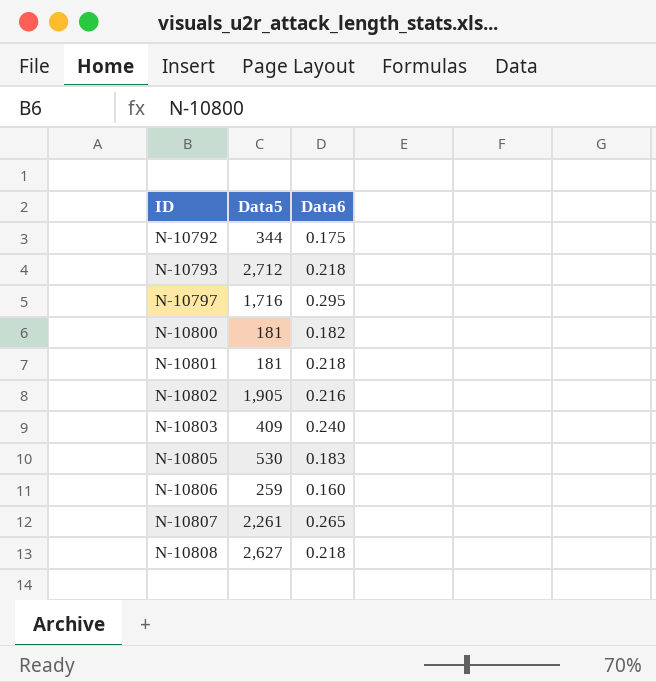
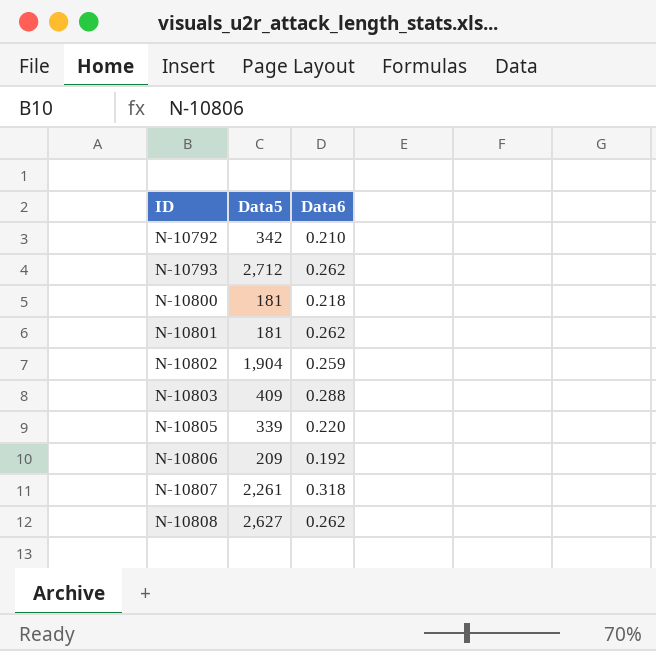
row N-10797: 1,716 | 0.295 -> none
N-10792 | Data5: 344 -> 342
N-10792 | Data6: 0.175 -> 0.210
N-10793 | Data6: 0.218 -> 0.262
N-10800 | Data6: 0.182 -> 0.218
N-10801 | Data6: 0.218 -> 0.262
N-10802 | Data5: 1,905 -> 1,904
N-10802 | Data6: 0.216 -> 0.259
N-10803 | Data6: 0.240 -> 0.288
N-10805 | Data5: 530 -> 339
N-10805 | Data6: 0.183 -> 0.220
N-10806 | Data5: 259 -> 209
N-10806 | Data6: 0.160 -> 0.192
N-10807 | Data6: 0.265 -> 0.318
N-10808 | Data6: 0.218 -> 0.262

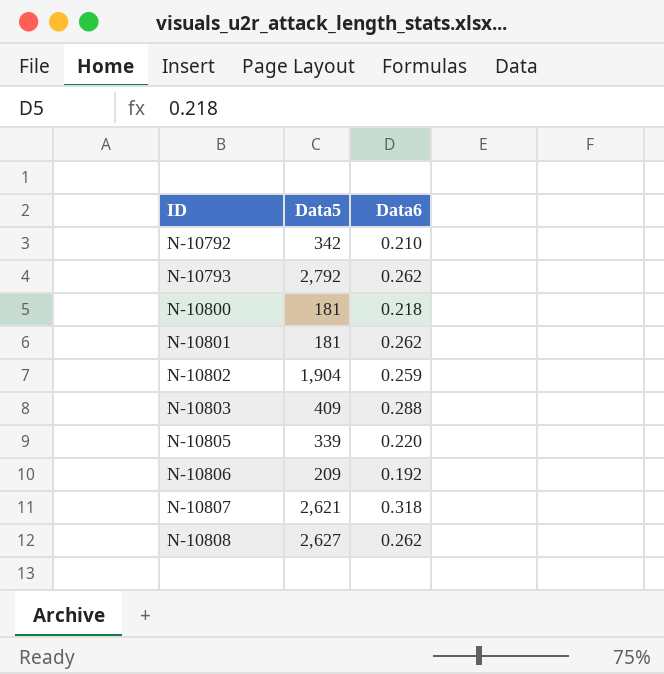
N-10793 | Data5: 2,712 -> 2,792
N-10807 | Data5: 2,261 -> 2,621

